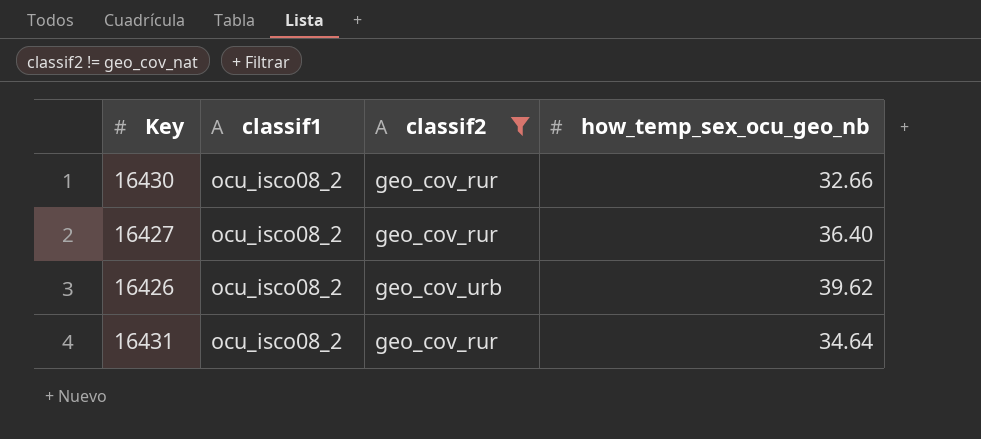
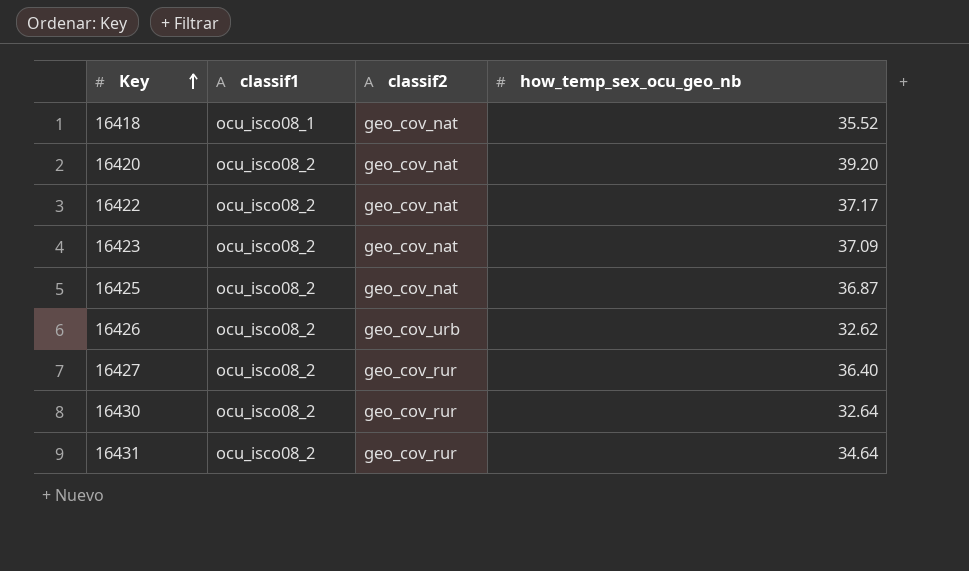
filter: classif2 != geo_cov_nat -> none
row order: none -> Key ascending
16426 | how_temp_sex_ocu_geo_nb: 39.62 -> 32.62
16430 | how_temp_sex_ocu_geo_nb: 32.66 -> 32.64

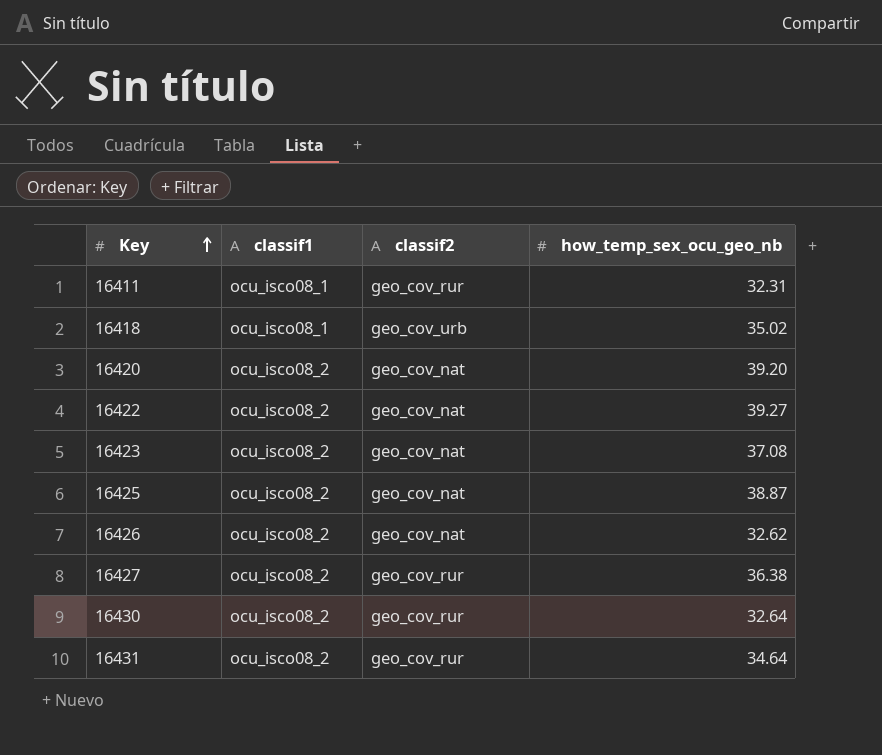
row 16411: none -> ocu_isco08_1 | geo_cov_rur | 32.31
16418 | classif2: geo_cov_nat -> geo_cov_urb
16418 | how_temp_sex_ocu_geo_nb: 35.52 -> 35.02
16422 | how_temp_sex_ocu_geo_nb: 37.17 -> 39.27
16423 | how_temp_sex_ocu_geo_nb: 37.09 -> 37.08
16425 | how_temp_sex_ocu_geo_nb: 36.87 -> 38.87
16426 | classif2: geo_cov_urb -> geo_cov_nat
16427 | how_temp_sex_ocu_geo_nb: 36.40 -> 36.38

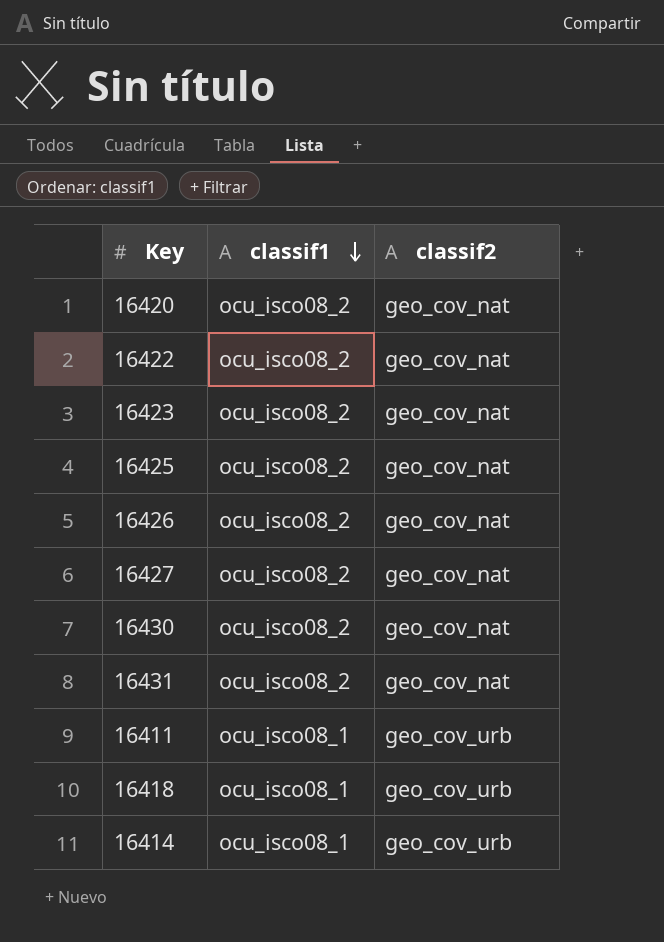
row order: Key ascending -> classif1 descending
column how_temp_sex_ocu_geo_nb | position: 4 -> none
16427 | classif2: geo_cov_rur -> geo_cov_nat
16430 | classif2: geo_cov_rur -> geo_cov_nat
16431 | classif2: geo_cov_rur -> geo_cov_nat
16411 | classif2: geo_cov_rur -> geo_cov_urb
row 16414: none -> ocu_isco08_1 | geo_cov_urb

